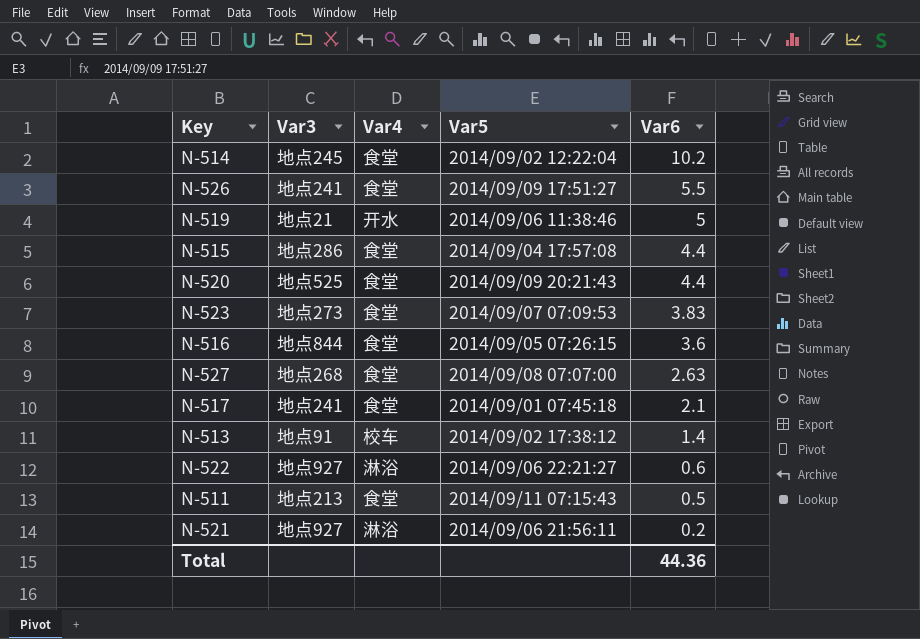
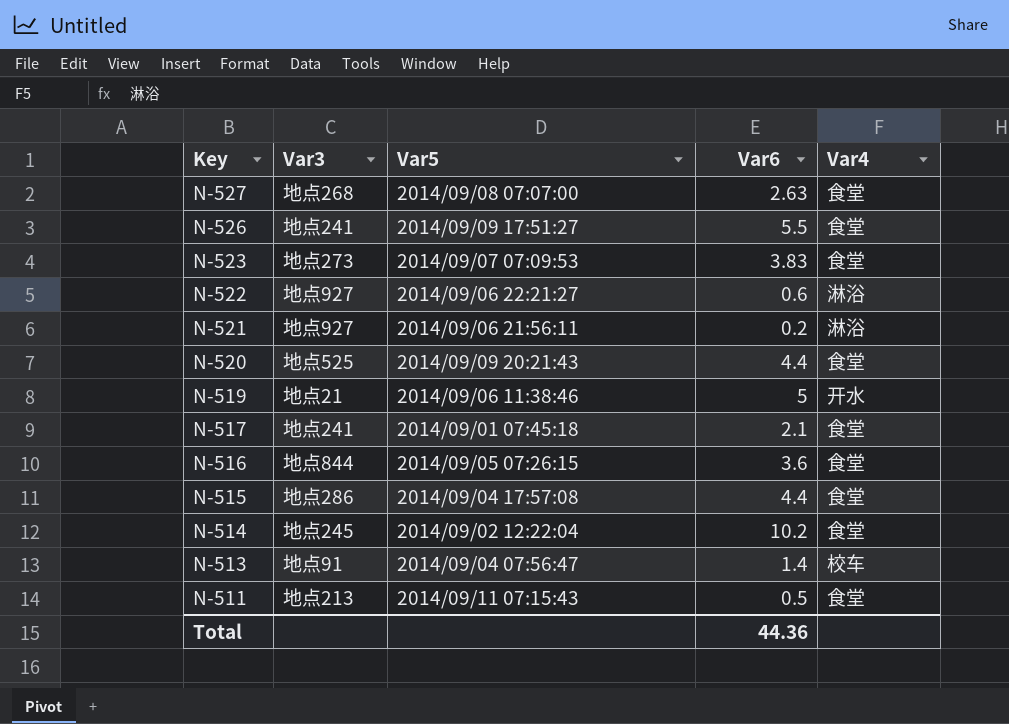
row order: Var6 descending -> Key descending
column Var4 | position: 3 -> 5
N-513 | Var5: 2014/09/02 17:38:12 -> 2014/09/04 07:56:47

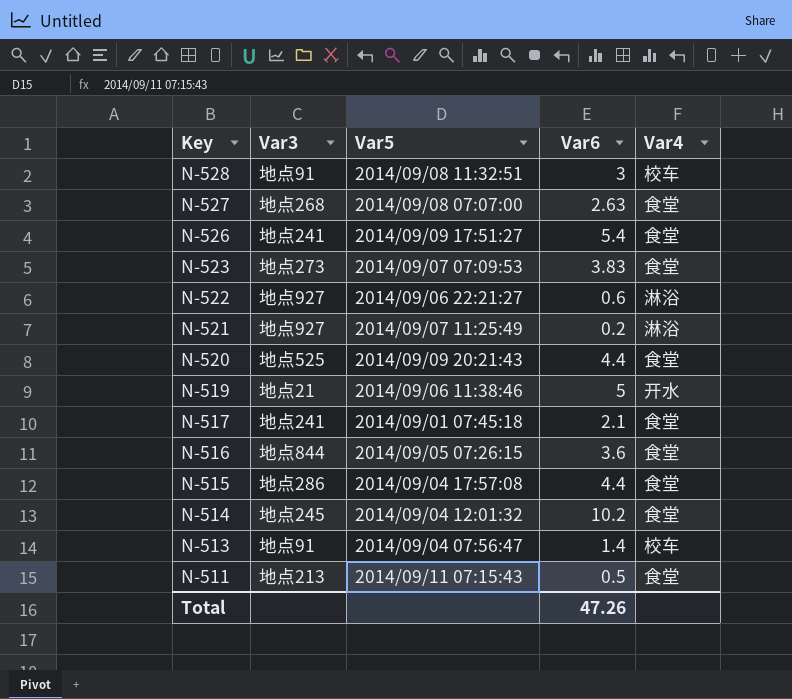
row N-528: none -> 地点91 | 2014/09/08 11:32:51 | 3 | 校车
N-526 | Var6: 5.5 -> 5.4
N-521 | Var5: 2014/09/06 21:56:11 -> 2014/09/07 11:25:49
N-514 | Var5: 2014/09/02 12:22:04 -> 2014/09/04 12:01:32
Total | Var6: 44.36 -> 47.26

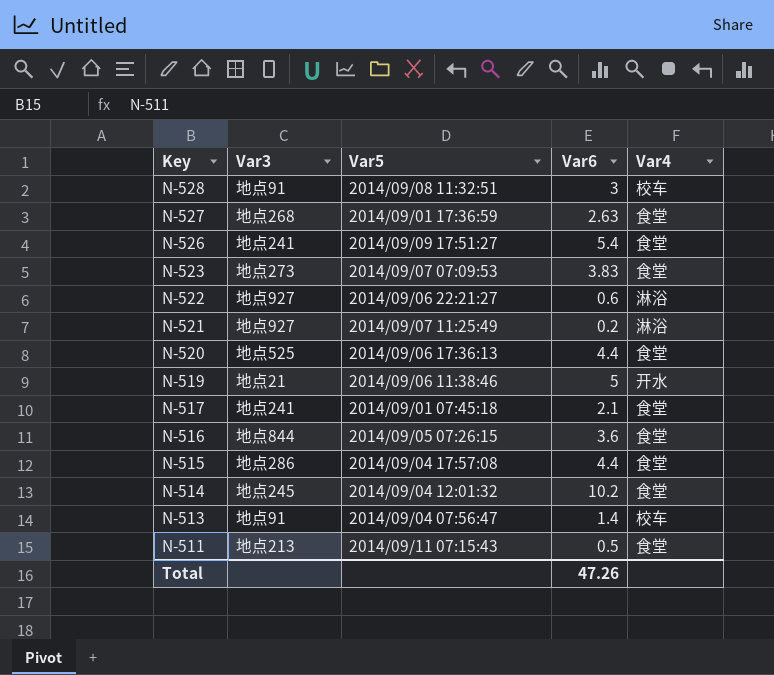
N-527 | Var5: 2014/09/08 07:07:00 -> 2014/09/01 17:36:59
N-520 | Var5: 2014/09/09 20:21:43 -> 2014/09/06 17:36:13

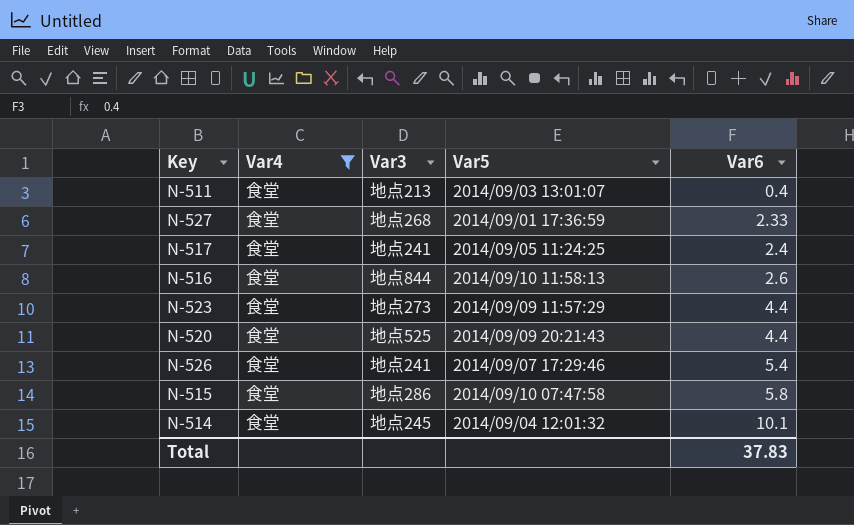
filter: none -> Var4 = 食堂
row order: Key descending -> Var6 ascending
column Var4 | position: 5 -> 2
N-511 | Var5: 2014/09/11 07:15:43 -> 2014/09/03 13:01:07
N-511 | Var6: 0.5 -> 0.4
N-527 | Var6: 2.63 -> 2.33
N-517 | Var5: 2014/09/01 07:45:18 -> 2014/09/05 11:24:25
N-517 | Var6: 2.1 -> 2.4
N-516 | Var5: 2014/09/05 07:26:15 -> 2014/09/10 11:58:13
N-516 | Var6: 3.6 -> 2.6
N-523 | Var5: 2014/09/07 07:09:53 -> 2014/09/09 11:57:29
N-523 | Var6: 3.83 -> 4.4
N-520 | Var5: 2014/09/06 17:36:13 -> 2014/09/09 20:21:43
N-526 | Var5: 2014/09/09 17:51:27 -> 2014/09/07 17:29:46
N-515 | Var5: 2014/09/04 17:57:08 -> 2014/09/10 07:47:58
N-515 | Var6: 4.4 -> 5.8
N-514 | Var6: 10.2 -> 10.1
Total | Var6: 47.26 -> 37.83

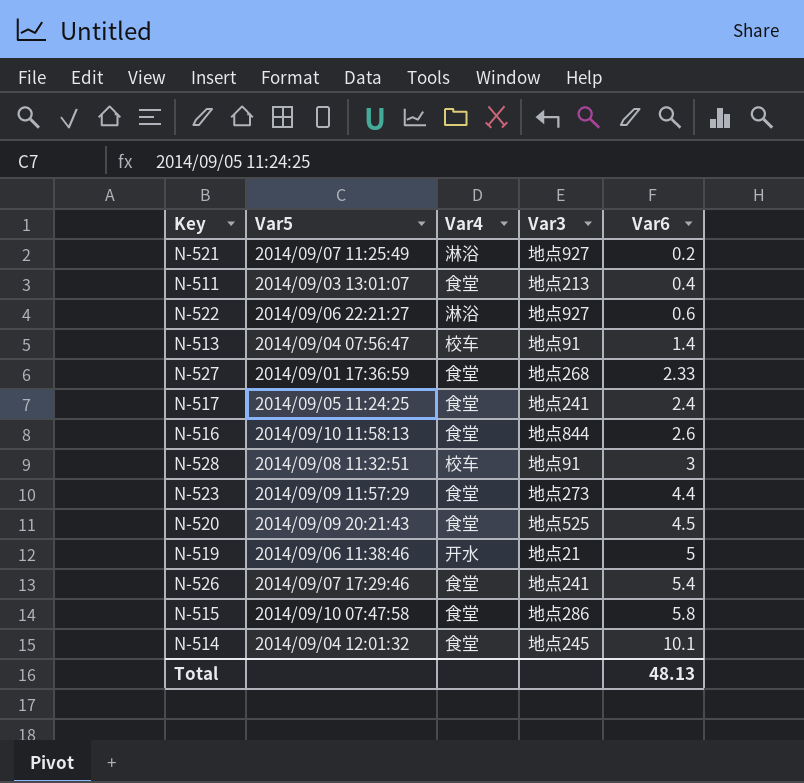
filter: Var4 = 食堂 -> none
column Var5 | position: 4 -> 2
N-520 | Var6: 4.4 -> 4.5
Total | Var6: 37.83 -> 48.13

